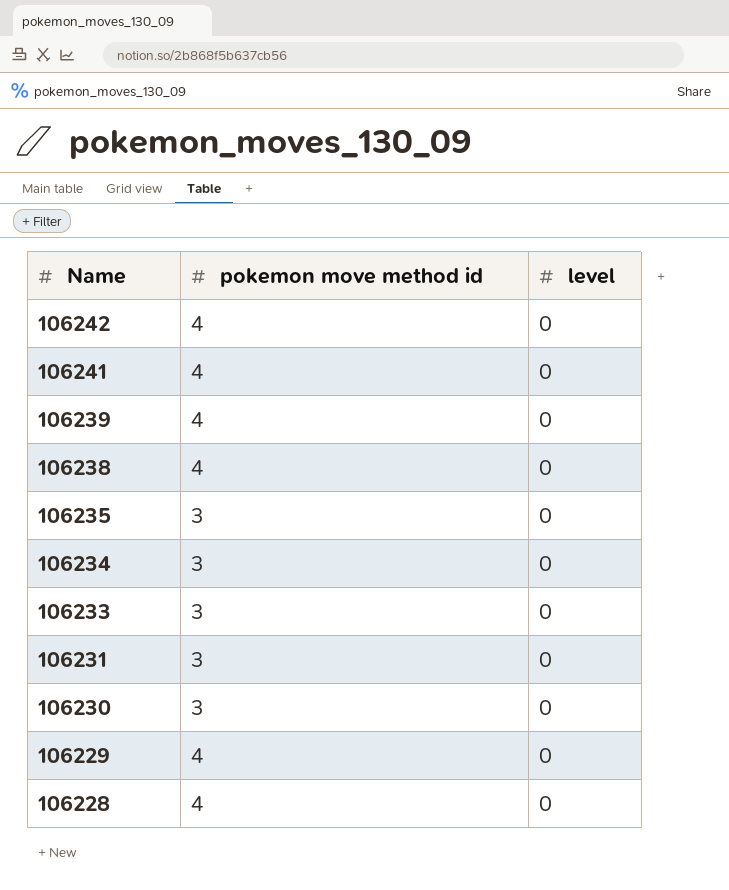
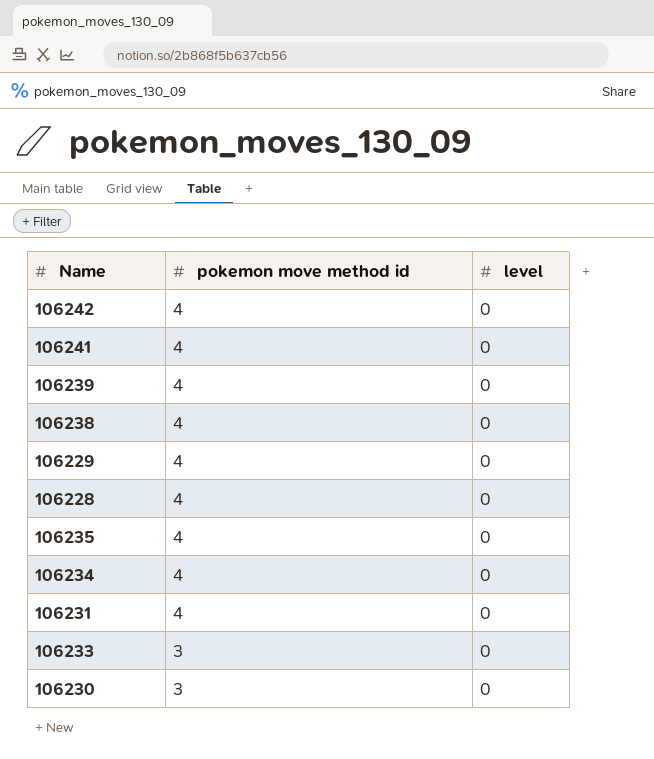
row order: Name descending -> pokemon move method id descending
106235 | pokemon move method id: 3 -> 4
106234 | pokemon move method id: 3 -> 4
106231 | pokemon move method id: 3 -> 4

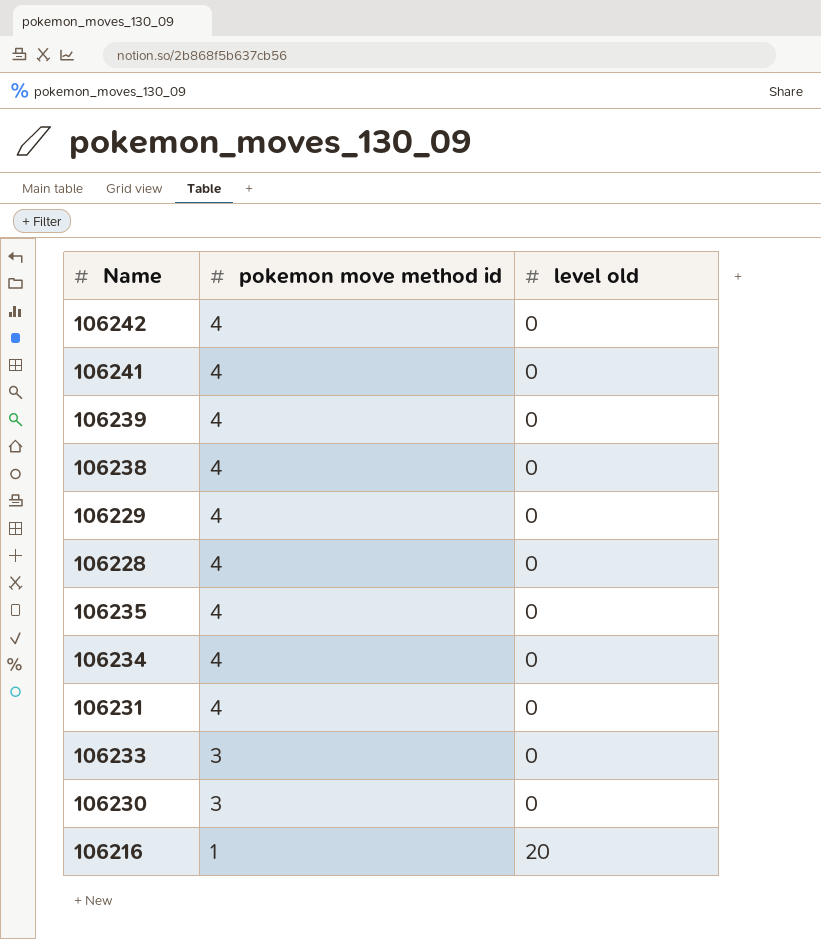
column name: level -> level old
row 106216: none -> 1 | 20

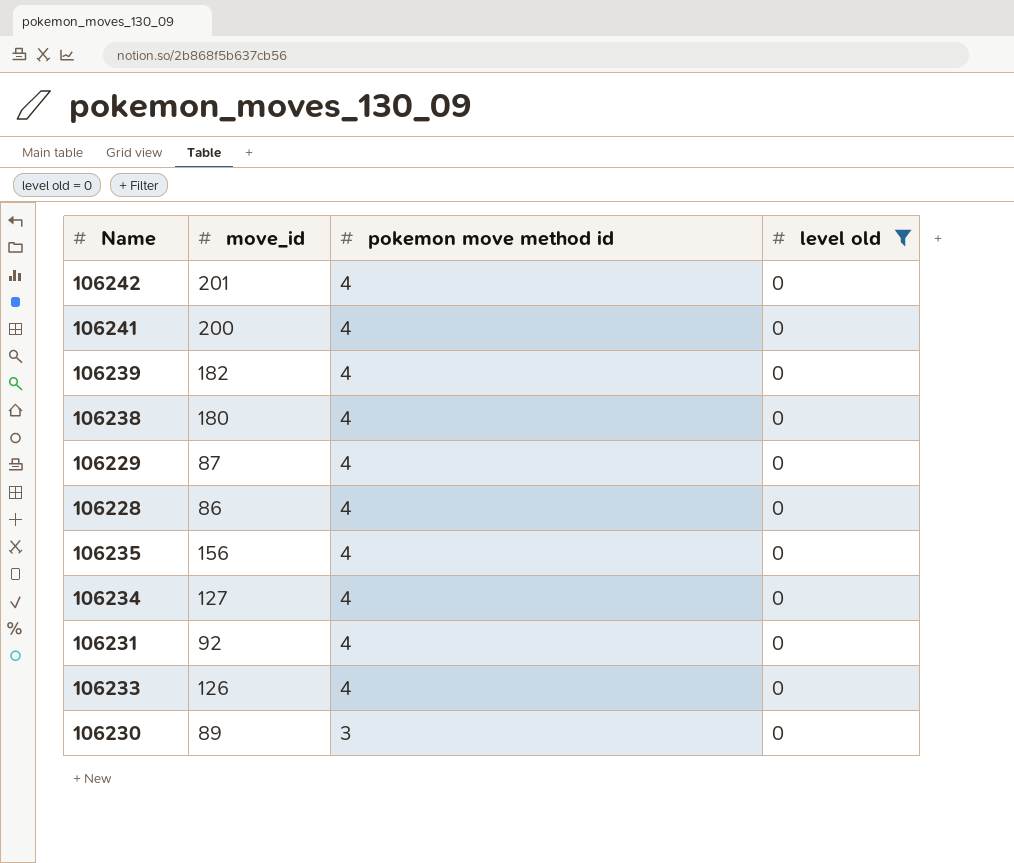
filter: none -> level old = 0
column move_id | position: none -> 2
106233 | pokemon move method id: 3 -> 4

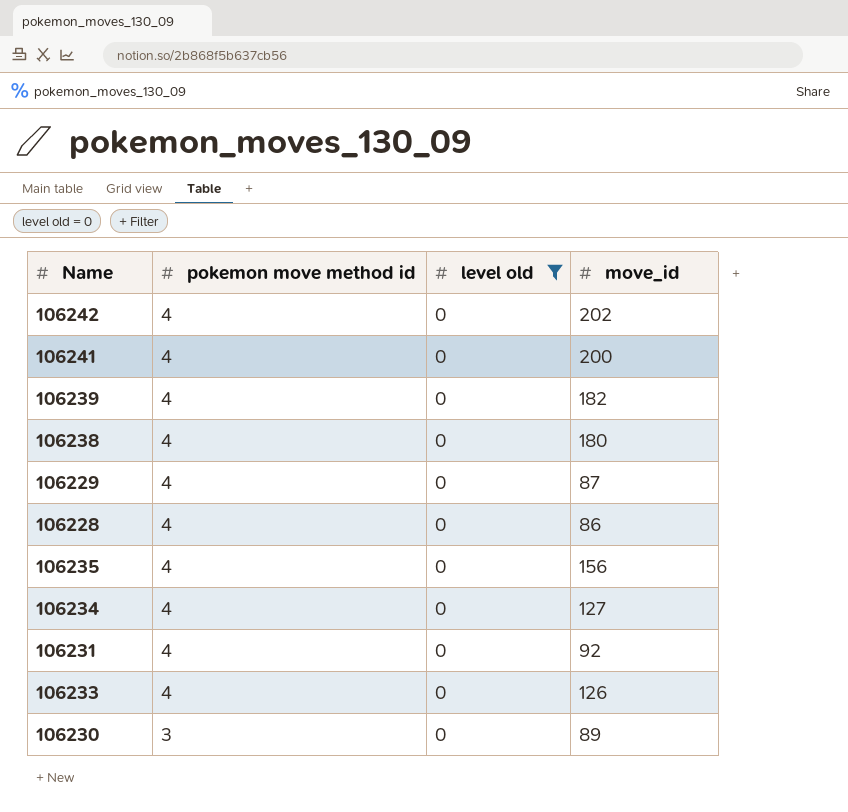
column move_id | position: 2 -> 4
106242 | move_id: 201 -> 202

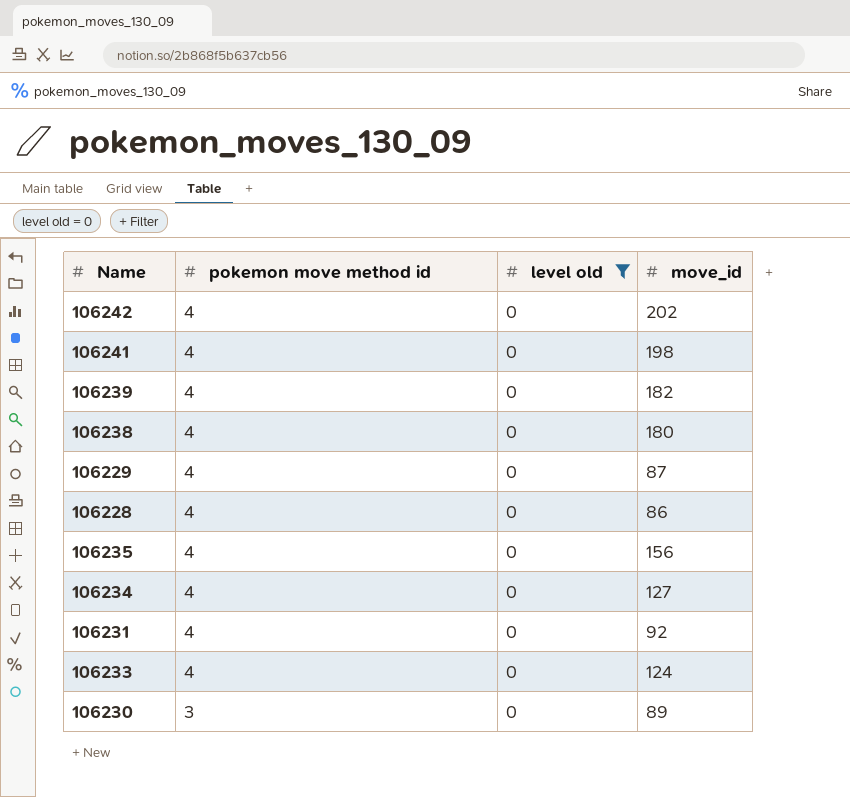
106241 | move_id: 200 -> 198
106233 | move_id: 126 -> 124

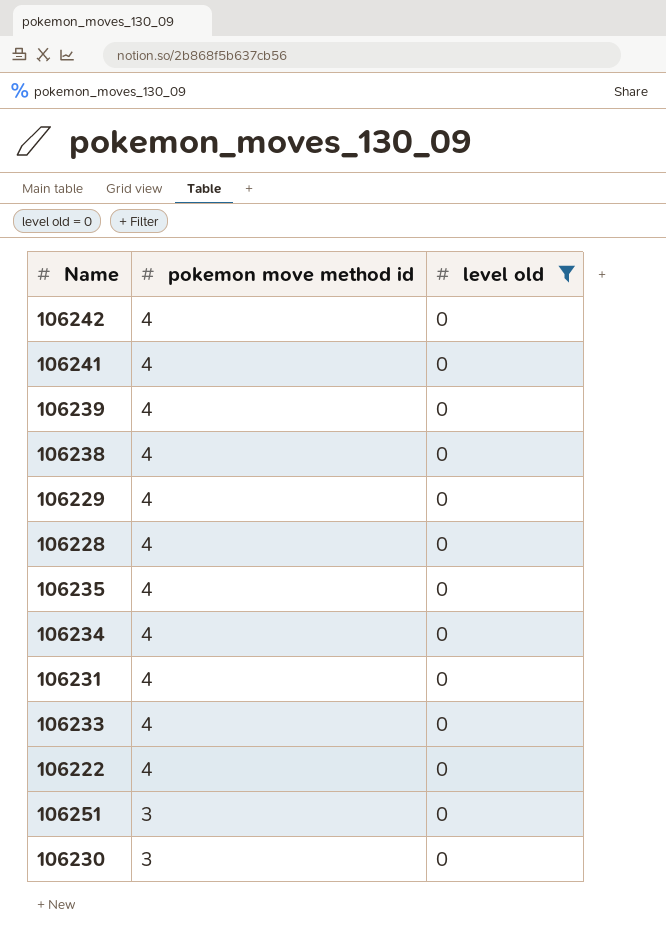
column move_id | position: 4 -> none
row 106222: none -> 4 | 0
row 106251: none -> 3 | 0

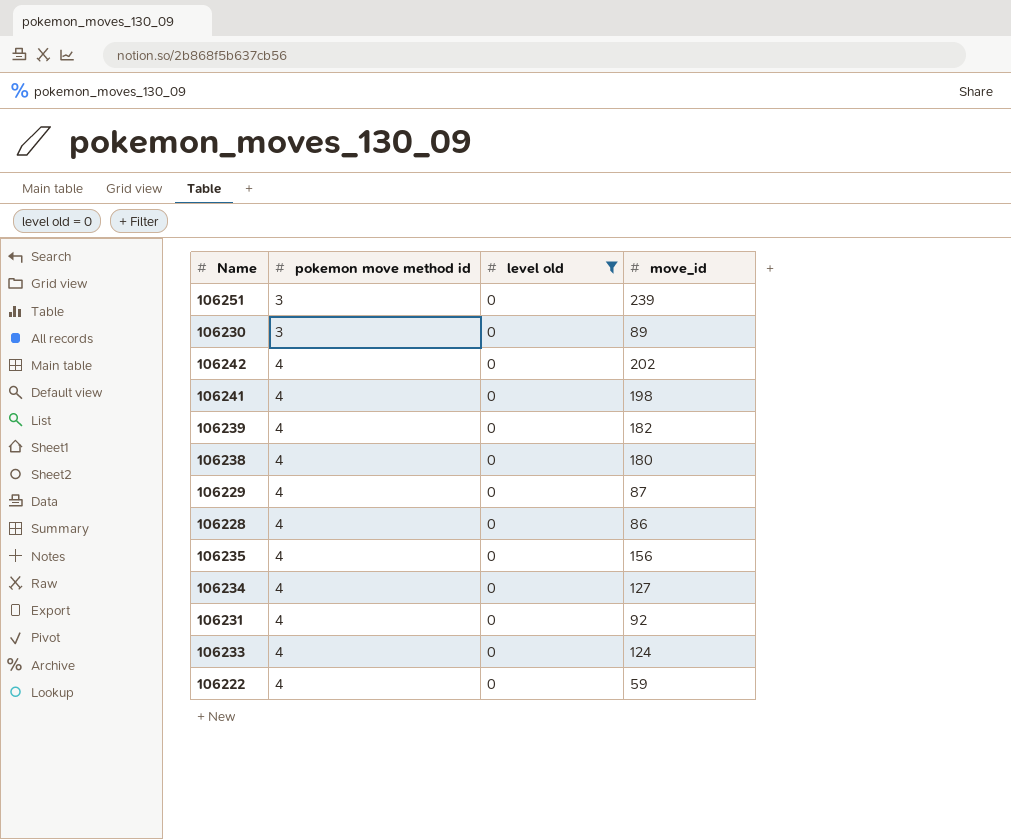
row order: pokemon move method id descending -> pokemon move method id ascending
column move_id | position: none -> 4

